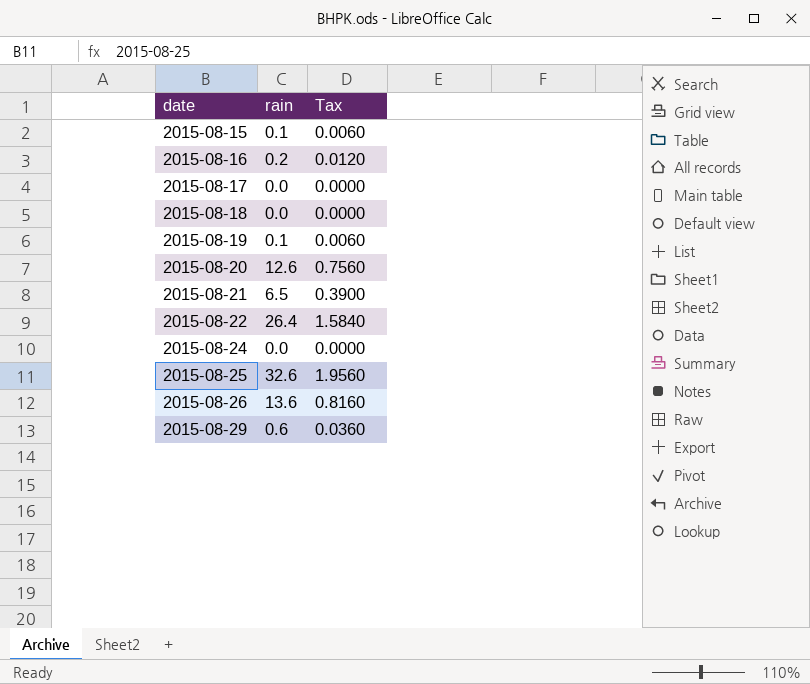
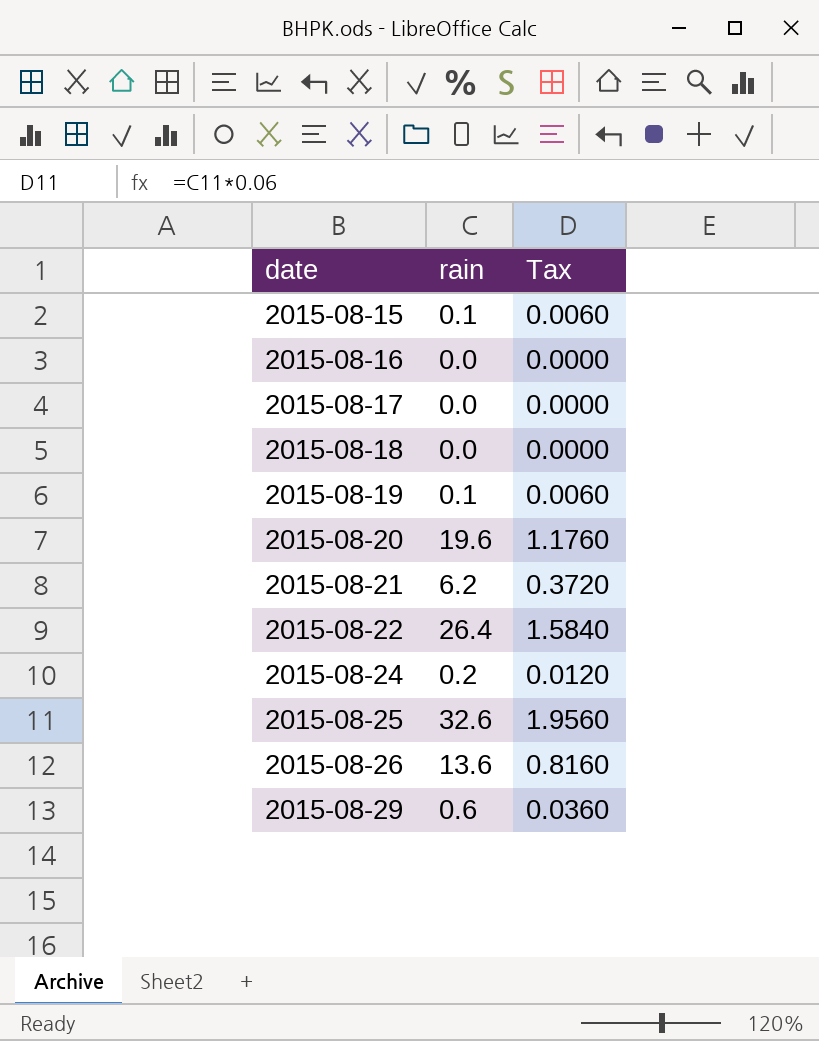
2015-08-16 | rain: 0.2 -> 0.0
2015-08-16 | Tax: 0.0120 -> 0.0000
2015-08-20 | rain: 12.6 -> 19.6
2015-08-20 | Tax: 0.7560 -> 1.1760
2015-08-21 | rain: 6.5 -> 6.2
2015-08-21 | Tax: 0.3900 -> 0.3720
2015-08-24 | rain: 0.0 -> 0.2
2015-08-24 | Tax: 0.0000 -> 0.0120

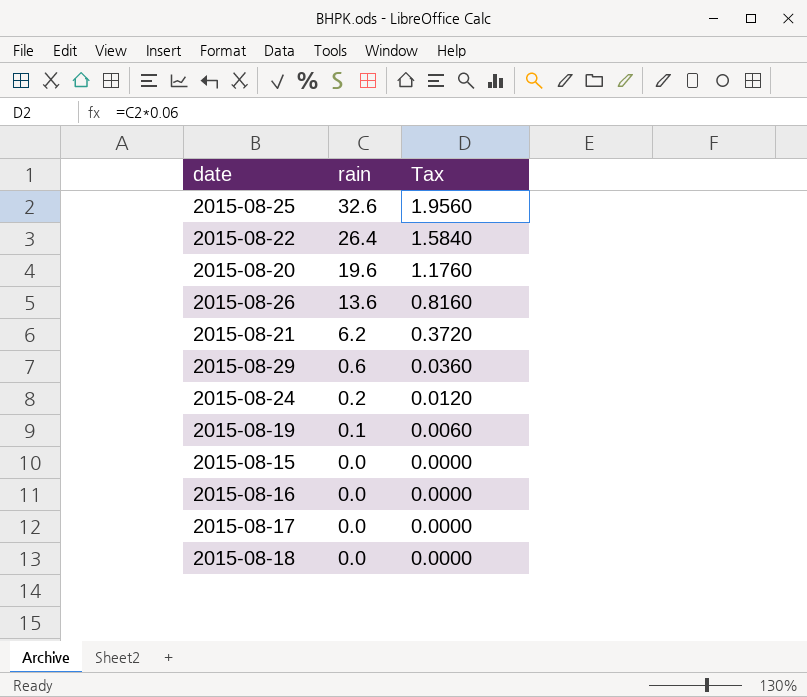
row order: date ascending -> rain descending
2015-08-15 | rain: 0.1 -> 0.0
2015-08-15 | Tax: 0.0060 -> 0.0000

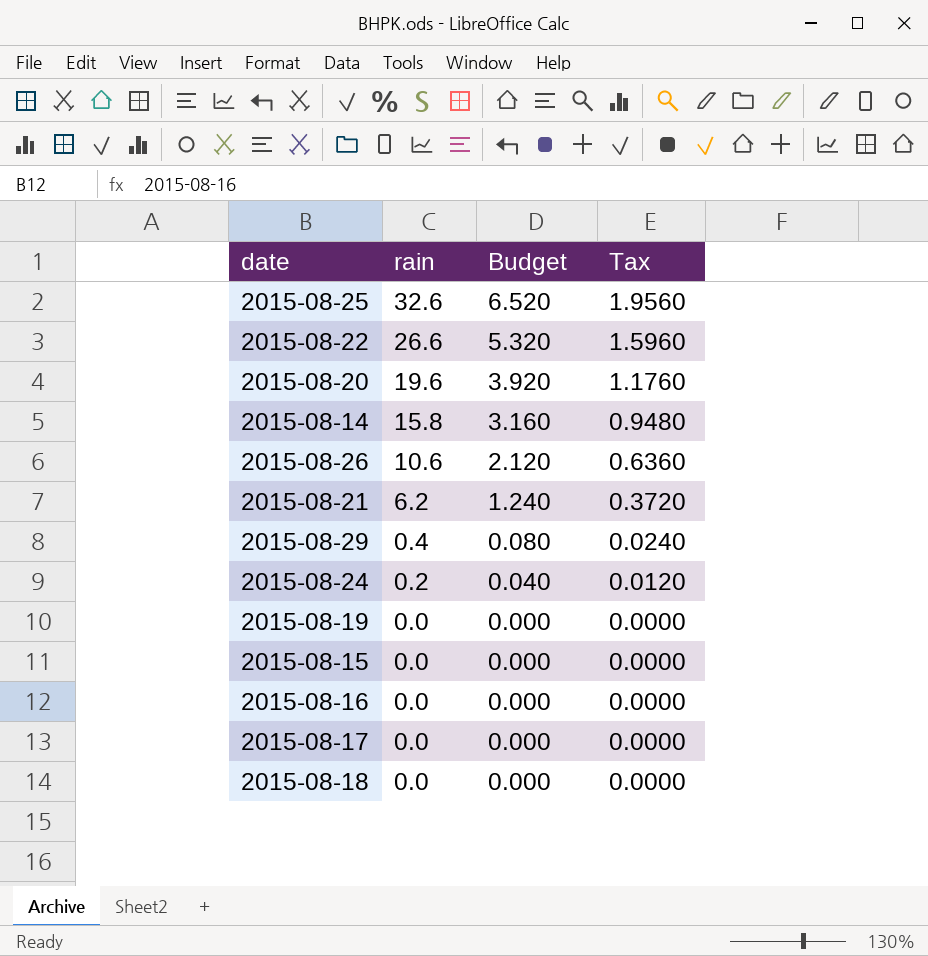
column Budget | formula: none -> [rain] * 0.2
2015-08-22 | rain: 26.4 -> 26.6
2015-08-22 | Tax: 1.5840 -> 1.5960
row 2015-08-14: none -> 15.8 | 3.160 | 0.9480
2015-08-26 | rain: 13.6 -> 10.6
2015-08-26 | Tax: 0.8160 -> 0.6360
2015-08-29 | rain: 0.6 -> 0.4
2015-08-29 | Tax: 0.0360 -> 0.0240
2015-08-19 | rain: 0.1 -> 0.0
2015-08-19 | Tax: 0.0060 -> 0.0000

